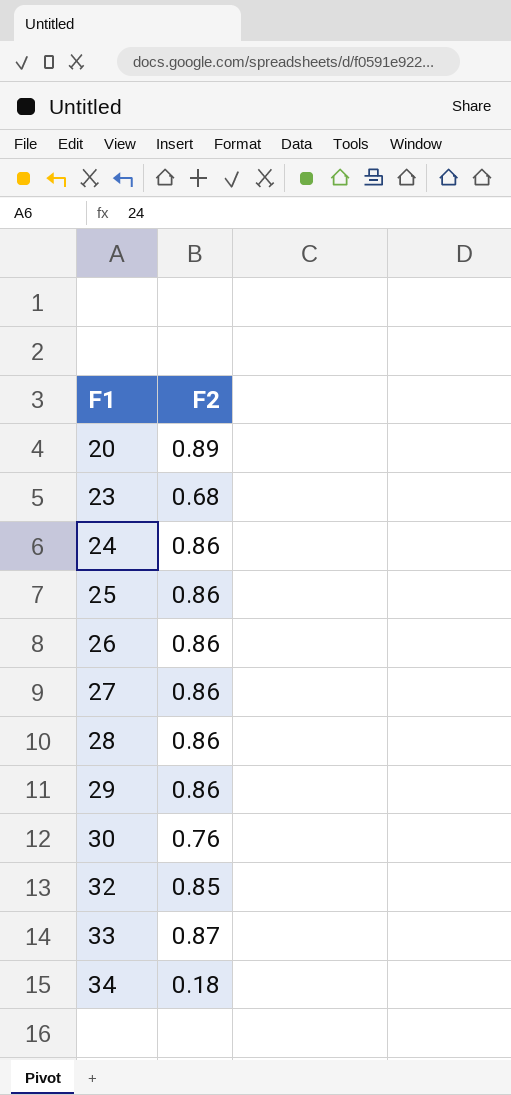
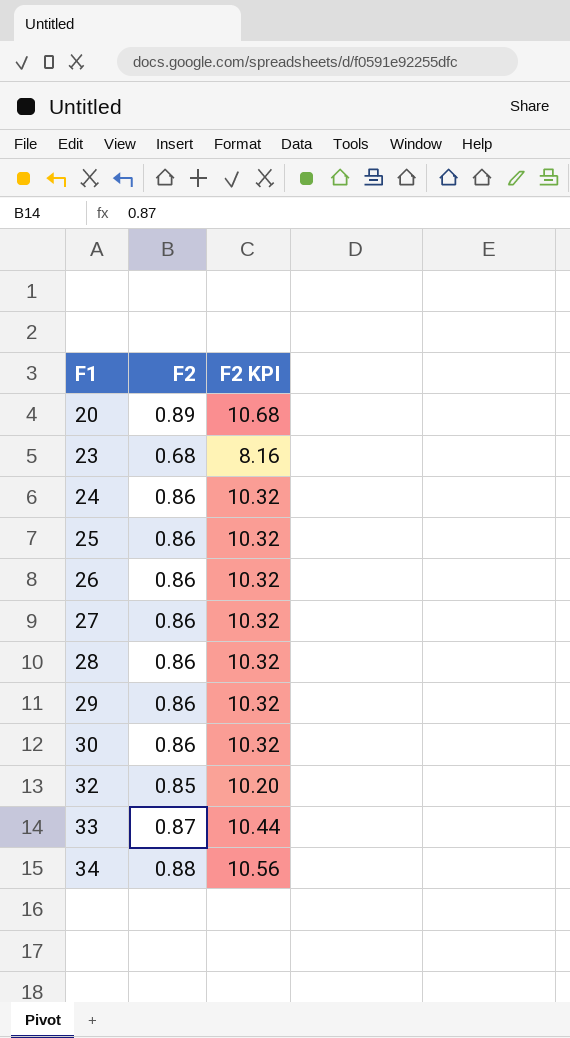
column F2 KPI | formula: none -> [F2] * 12
30 | F2: 0.76 -> 0.86
34 | F2: 0.18 -> 0.88

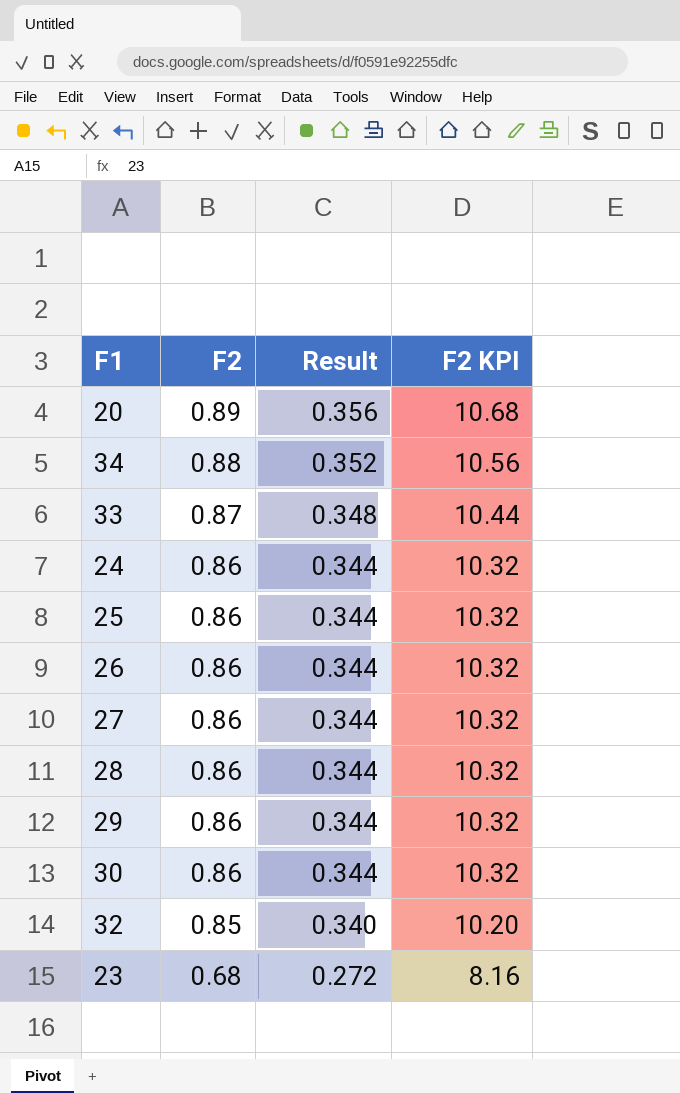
row order: F1 ascending -> F2 descending
column Result | formula: none -> [F2] * 0.4

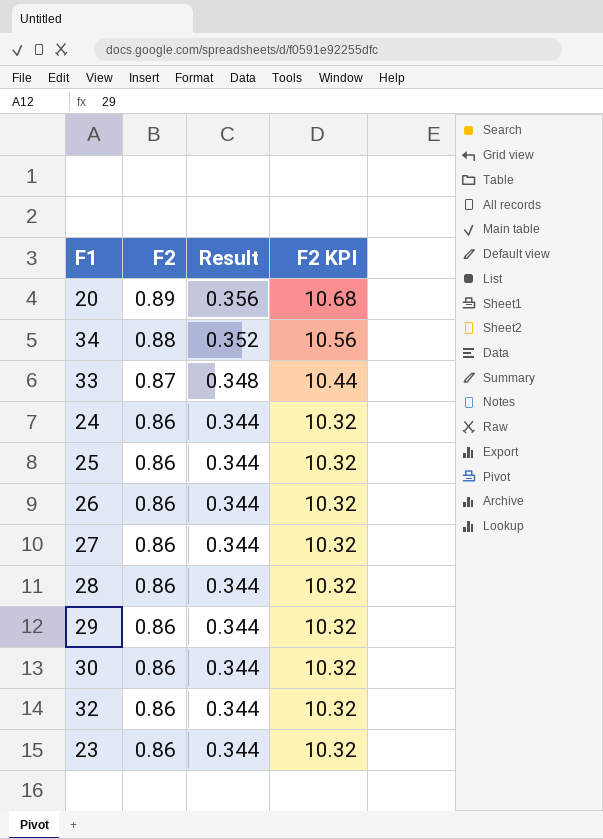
32 | F2: 0.85 -> 0.86
32 | Result: 0.340 -> 0.344
32 | F2 KPI: 10.20 -> 10.32
23 | F2: 0.68 -> 0.86
23 | Result: 0.272 -> 0.344
23 | F2 KPI: 8.16 -> 10.32

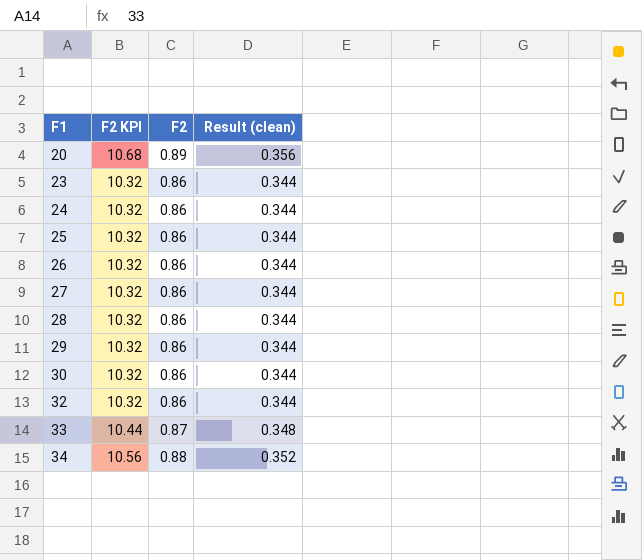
row order: F2 descending -> F1 ascending
column F2 KPI | position: 4 -> 2
column name: Result -> Result (clean)

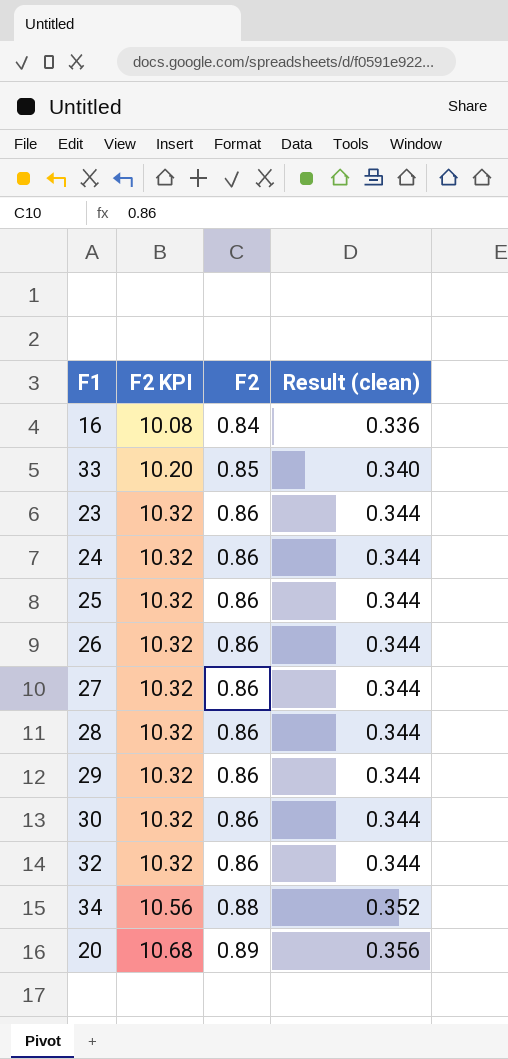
row order: F1 ascending -> F2 KPI ascending
row 16: none -> 10.08 | 0.84 | 0.336
33 | F2 KPI: 10.44 -> 10.20
33 | F2: 0.87 -> 0.85
33 | Result (clean): 0.348 -> 0.340

